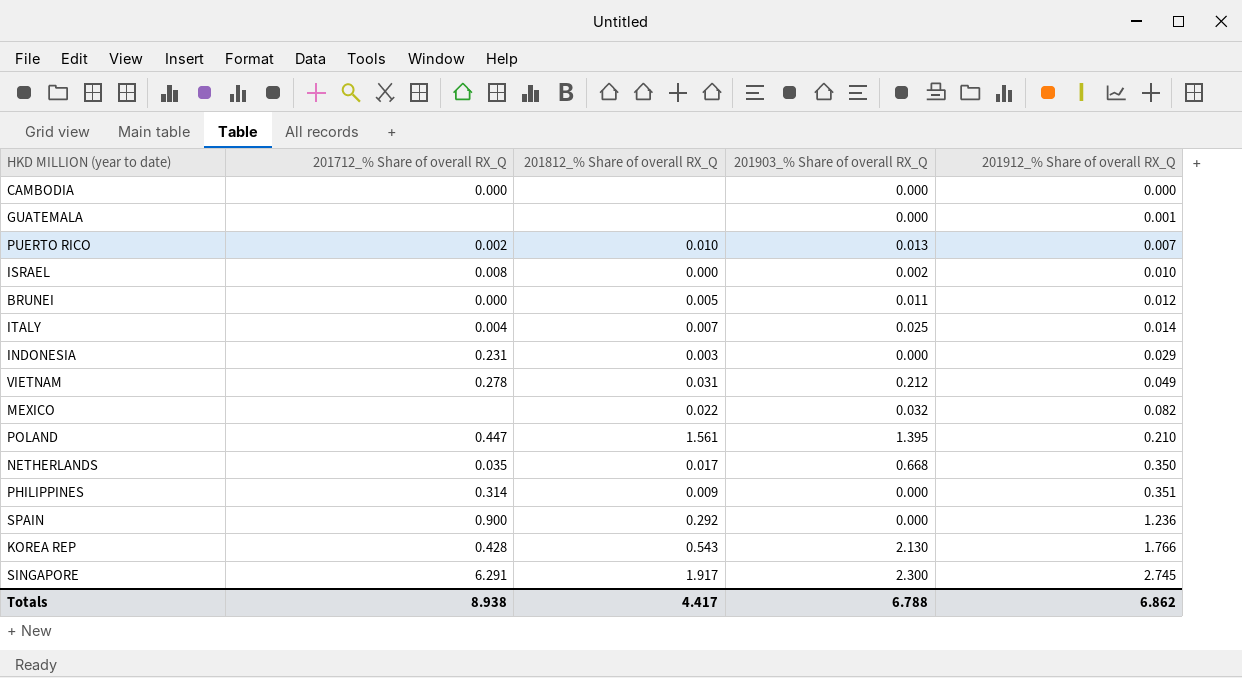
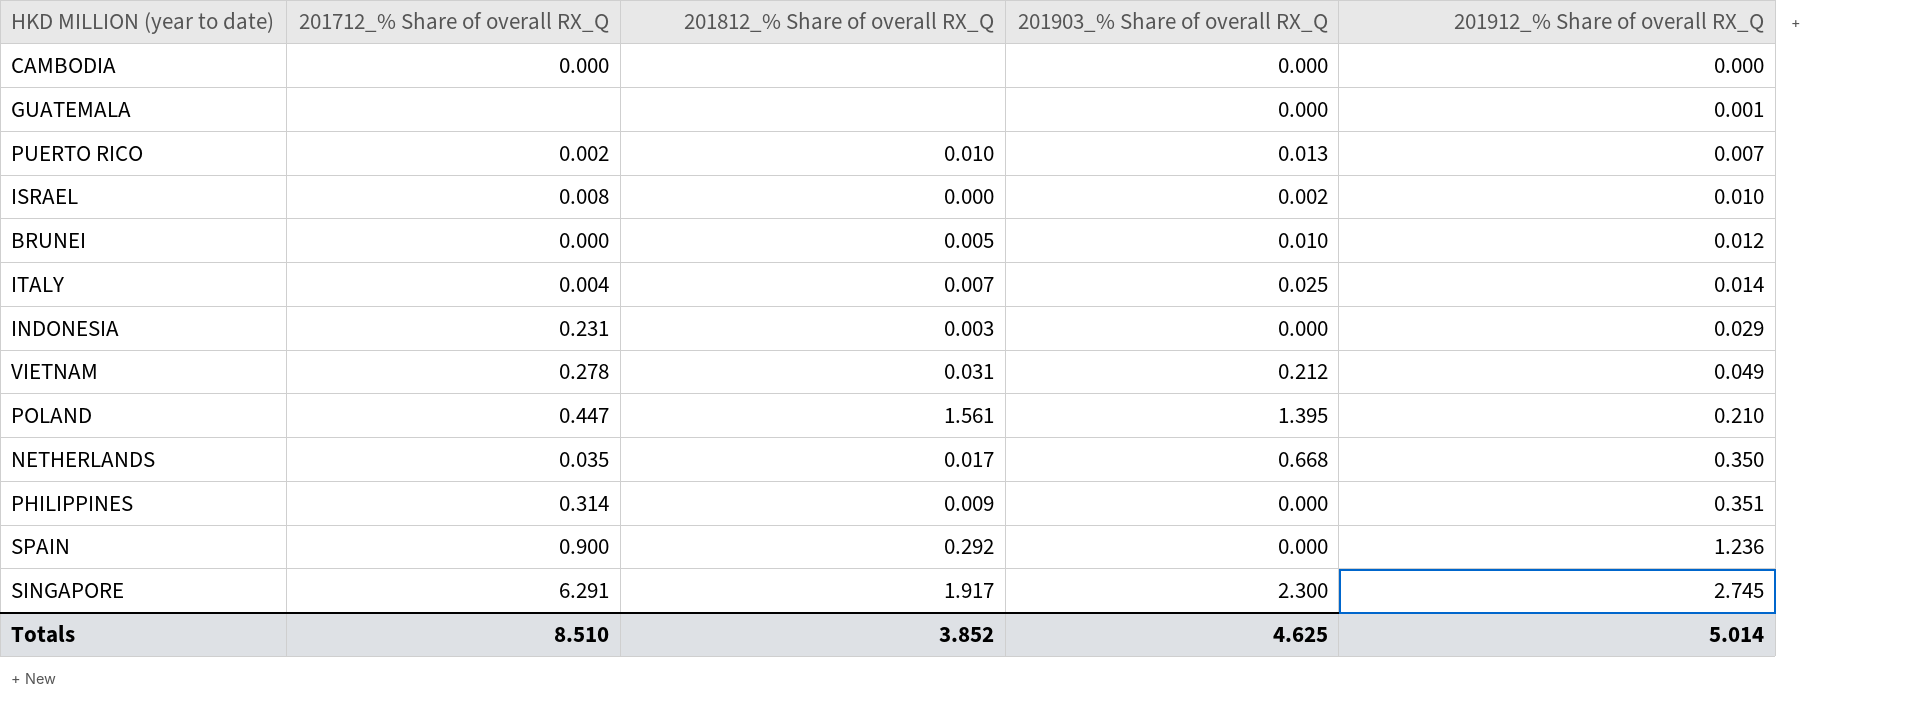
row MEXICO: none | 0.022 | 0.032 | 0.082 -> none
row KOREA REP: 0.428 | 0.543 | 2.130 | 1.766 -> none
BRUNEI | 201903_% Share of overall RX_Q: 0.011 -> 0.010
Totals | 201712_% Share of overall RX_Q: 8.938 -> 8.510
Totals | 201812_% Share of overall RX_Q: 4.417 -> 3.852
Totals | 201903_% Share of overall RX_Q: 6.788 -> 4.625
Totals | 201912_% Share of overall RX_Q: 6.862 -> 5.014

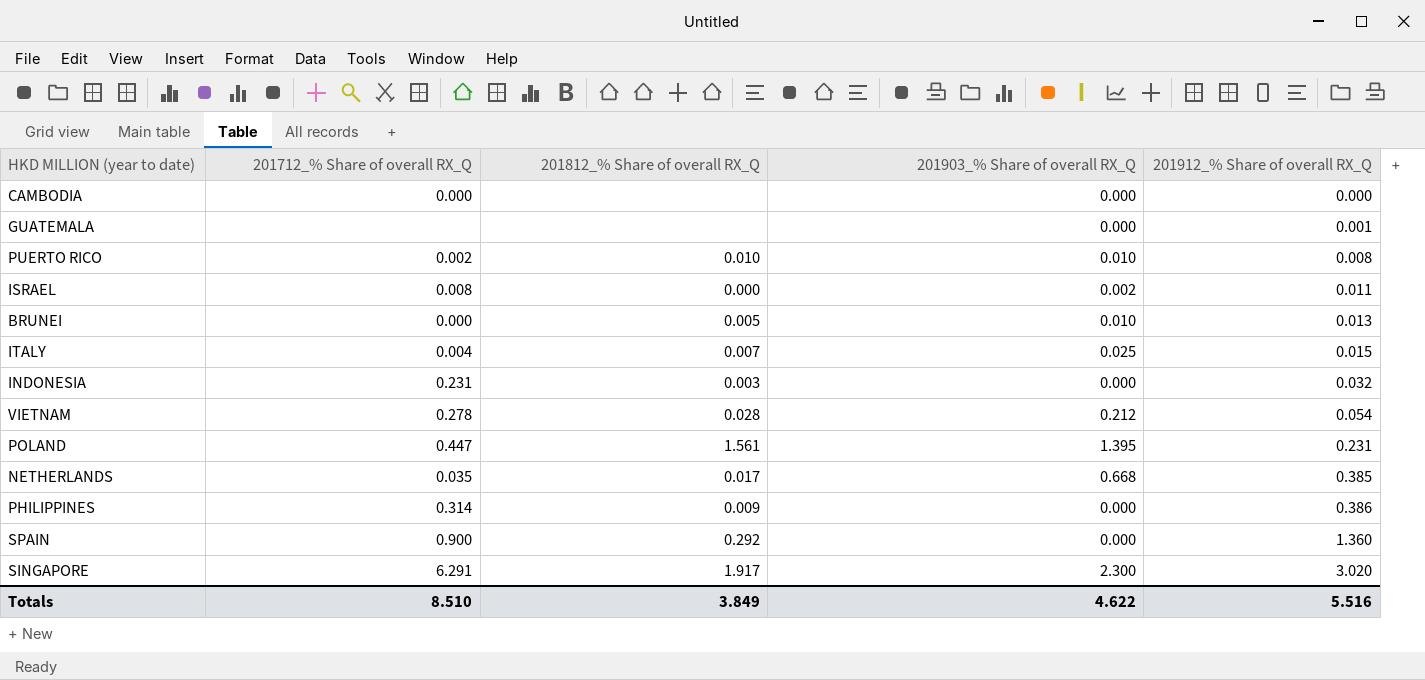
PUERTO RICO | 201903_% Share of overall RX_Q: 0.013 -> 0.010
PUERTO RICO | 201912_% Share of overall RX_Q: 0.007 -> 0.008
ISRAEL | 201912_% Share of overall RX_Q: 0.010 -> 0.011
BRUNEI | 201912_% Share of overall RX_Q: 0.012 -> 0.013
ITALY | 201912_% Share of overall RX_Q: 0.014 -> 0.015
INDONESIA | 201912_% Share of overall RX_Q: 0.029 -> 0.032
VIETNAM | 201812_% Share of overall RX_Q: 0.031 -> 0.028
VIETNAM | 201912_% Share of overall RX_Q: 0.049 -> 0.054
POLAND | 201912_% Share of overall RX_Q: 0.210 -> 0.231
NETHERLANDS | 201912_% Share of overall RX_Q: 0.350 -> 0.385
PHILIPPINES | 201912_% Share of overall RX_Q: 0.351 -> 0.386
SPAIN | 201912_% Share of overall RX_Q: 1.236 -> 1.360
SINGAPORE | 201912_% Share of overall RX_Q: 2.745 -> 3.020
Totals | 201812_% Share of overall RX_Q: 3.852 -> 3.849
Totals | 201903_% Share of overall RX_Q: 4.625 -> 4.622
Totals | 201912_% Share of overall RX_Q: 5.014 -> 5.516

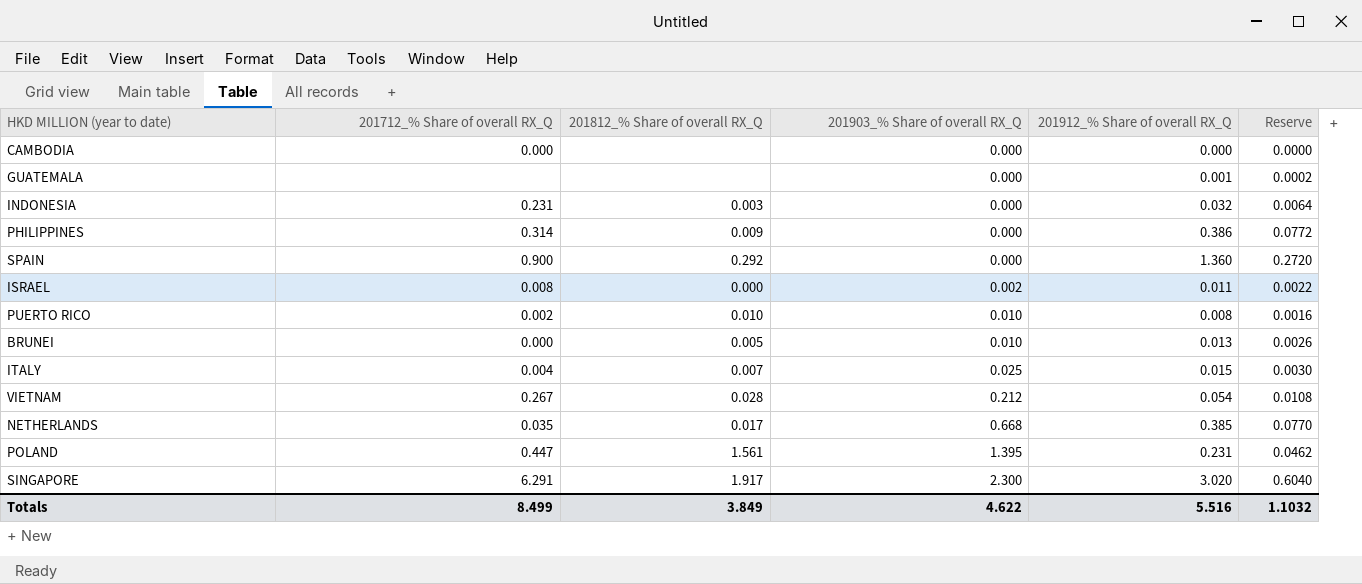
row order: 201912_% Share of overall RX_Q ascending -> 201903_% Share of overall RX_Q ascending
column Reserve | formula: none -> [201912_% Share of overall RX_Q] * 0.2
VIETNAM | 201712_% Share of overall RX_Q: 0.278 -> 0.267
Totals | 201712_% Share of overall RX_Q: 8.510 -> 8.499

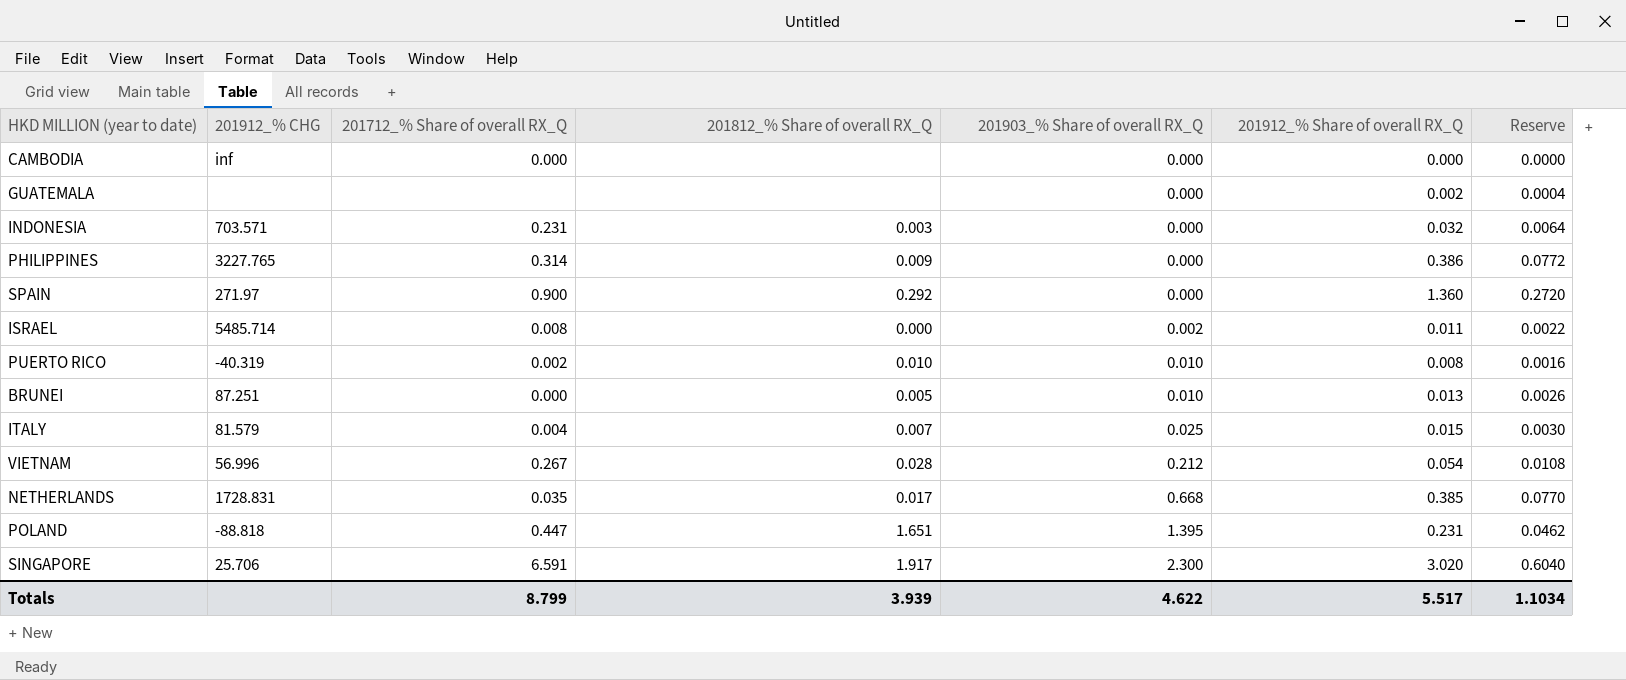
column 201912_% CHG | position: none -> 2
GUATEMALA | 201912_% Share of overall RX_Q: 0.001 -> 0.002
GUATEMALA | Reserve: 0.0002 -> 0.0004
POLAND | 201812_% Share of overall RX_Q: 1.561 -> 1.651
SINGAPORE | 201712_% Share of overall RX_Q: 6.291 -> 6.591
Totals | 201712_% Share of overall RX_Q: 8.499 -> 8.799
Totals | 201812_% Share of overall RX_Q: 3.849 -> 3.939
Totals | 201912_% Share of overall RX_Q: 5.516 -> 5.517
Totals | Reserve: 1.1032 -> 1.1034

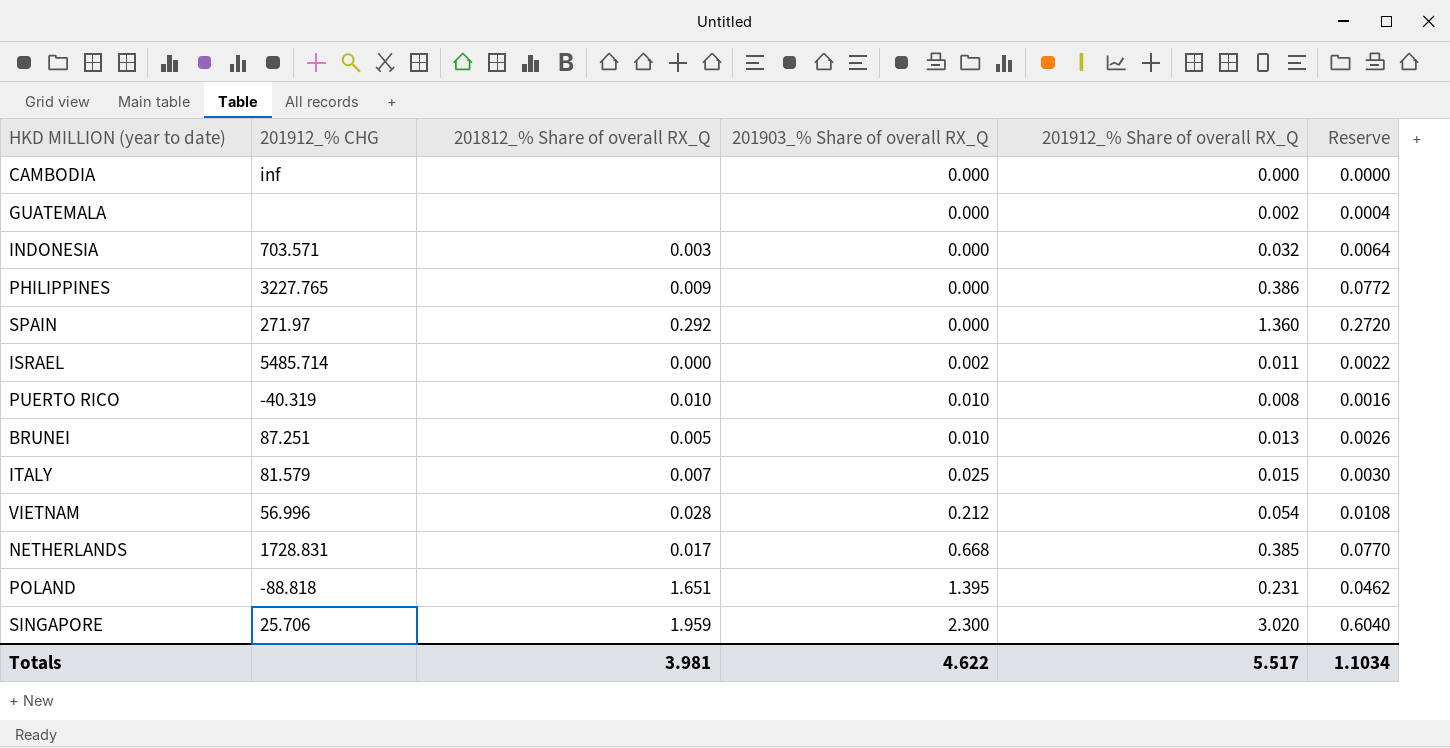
column 201712_% Share of overall RX_Q | position: 3 -> none
SINGAPORE | 201812_% Share of overall RX_Q: 1.917 -> 1.959
Totals | 201812_% Share of overall RX_Q: 3.939 -> 3.981

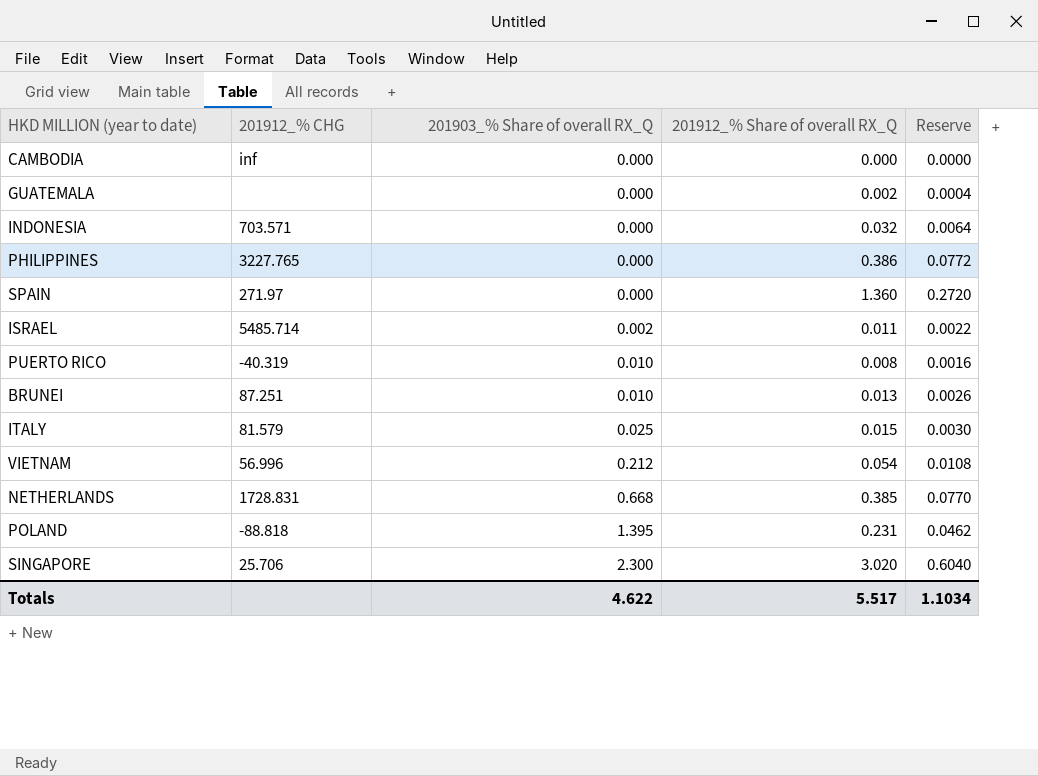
column 201812_% Share of overall RX_Q | position: 3 -> none

